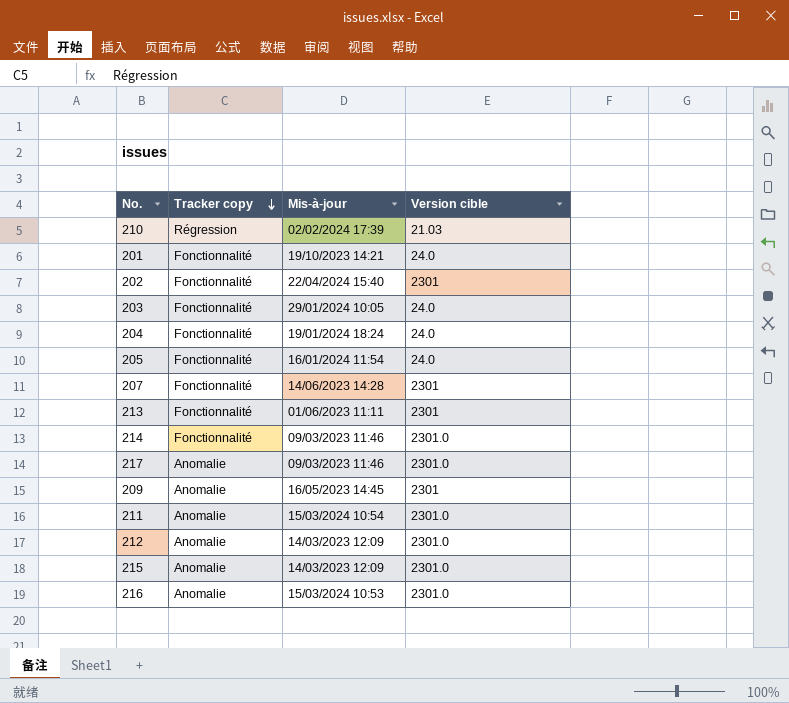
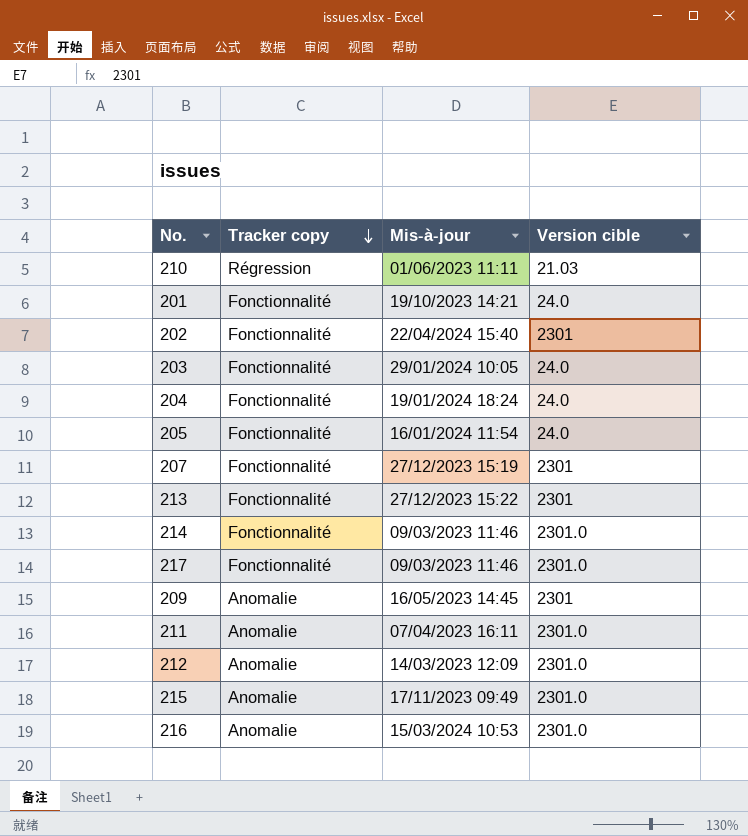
210 | Mis-à-jour: 02/02/2024 17:39 -> 01/06/2023 11:11
207 | Mis-à-jour: 14/06/2023 14:28 -> 27/12/2023 15:19
213 | Mis-à-jour: 01/06/2023 11:11 -> 27/12/2023 15:22
217 | Tracker copy: Anomalie -> Fonctionnalité
211 | Mis-à-jour: 15/03/2024 10:54 -> 07/04/2023 16:11
215 | Mis-à-jour: 14/03/2023 12:09 -> 17/11/2023 09:49

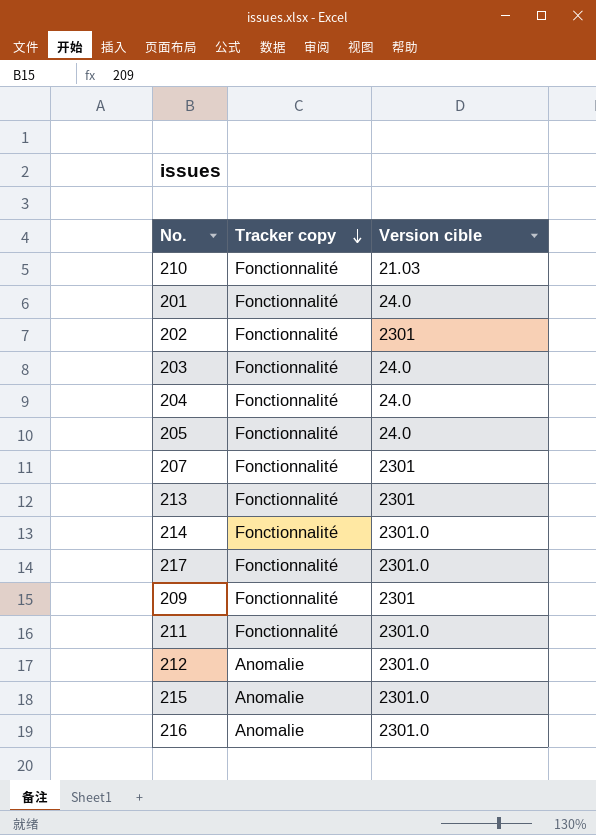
column Mis-à-jour | position: 3 -> none
210 | Tracker copy: Régression -> Fonctionnalité
209 | Tracker copy: Anomalie -> Fonctionnalité
211 | Tracker copy: Anomalie -> Fonctionnalité

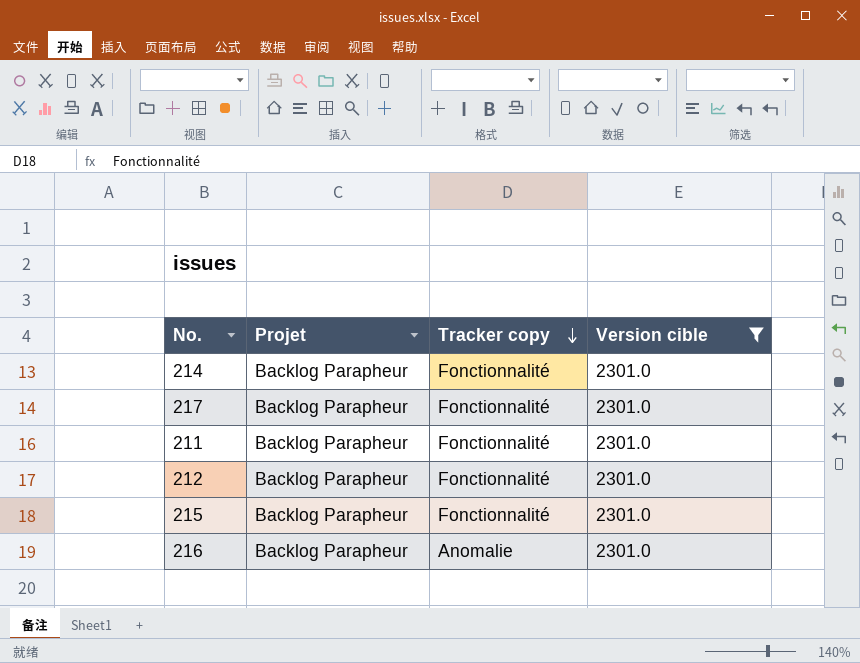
filter: none -> Version cible = 2301.0
column Projet | position: none -> 2
212 | Tracker copy: Anomalie -> Fonctionnalité
215 | Tracker copy: Anomalie -> Fonctionnalité

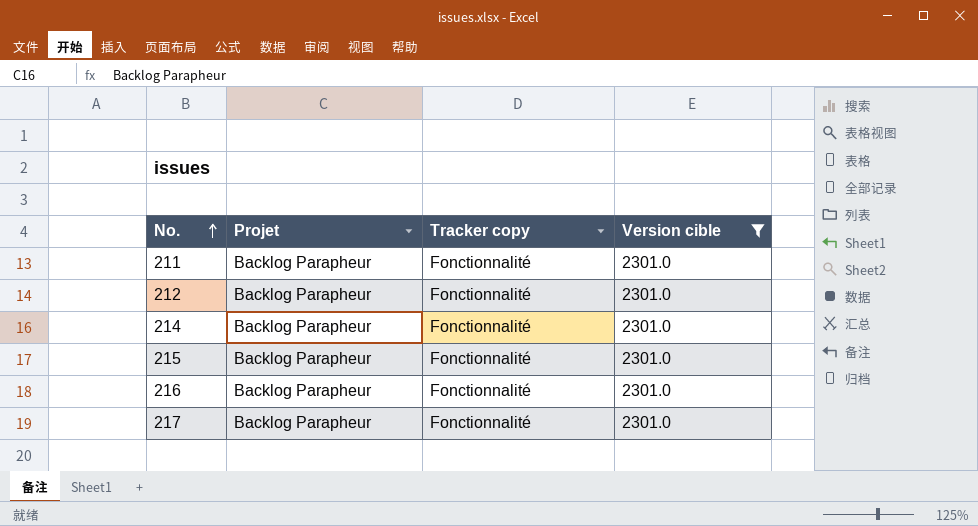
row order: Tracker copy descending -> No. ascending
216 | Tracker copy: Anomalie -> Fonctionnalité

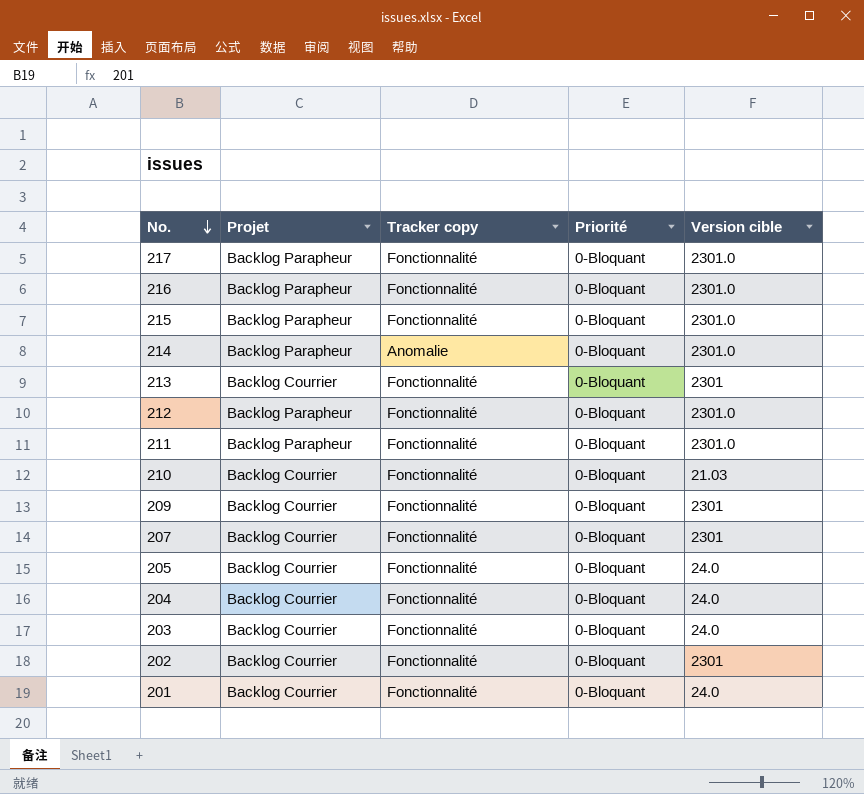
filter: Version cible = 2301.0 -> none
row order: No. ascending -> No. descending
column Priorité | position: none -> 4
214 | Tracker copy: Fonctionnalité -> Anomalie

